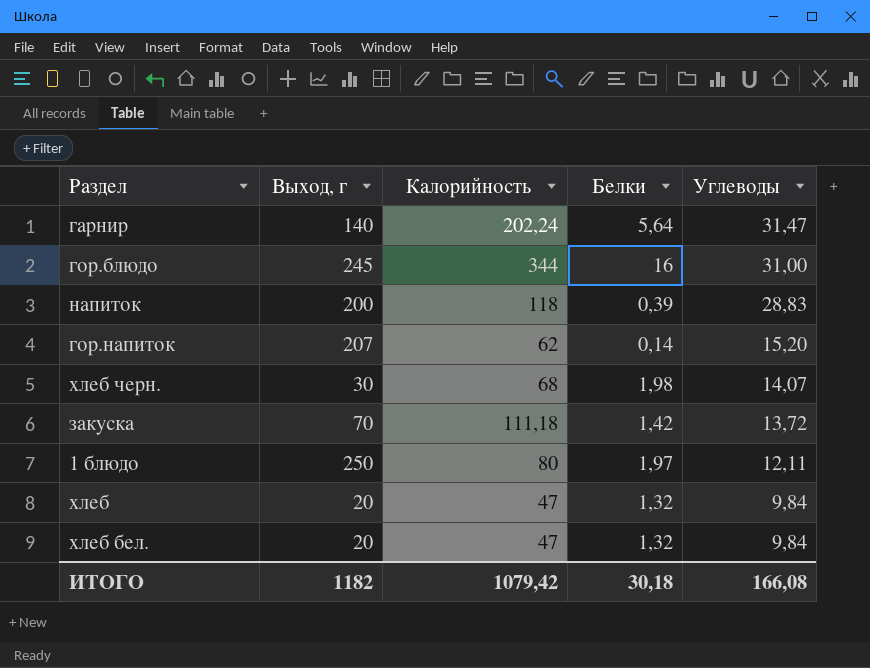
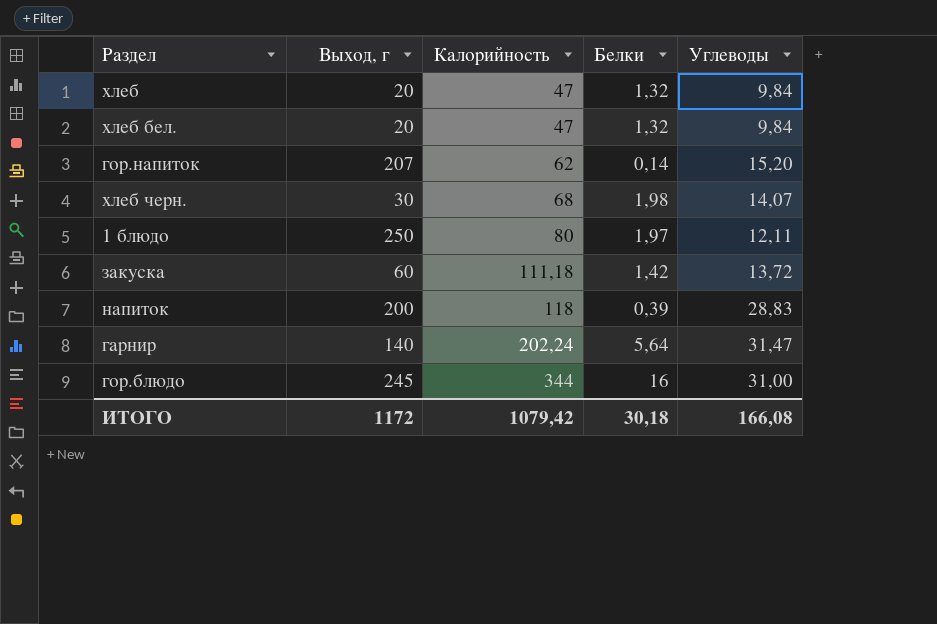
row order: Углеводы descending -> Калорийность ascending
закуска | Выход, г: 70 -> 60
ИТОГО | Выход, г: 1182 -> 1172

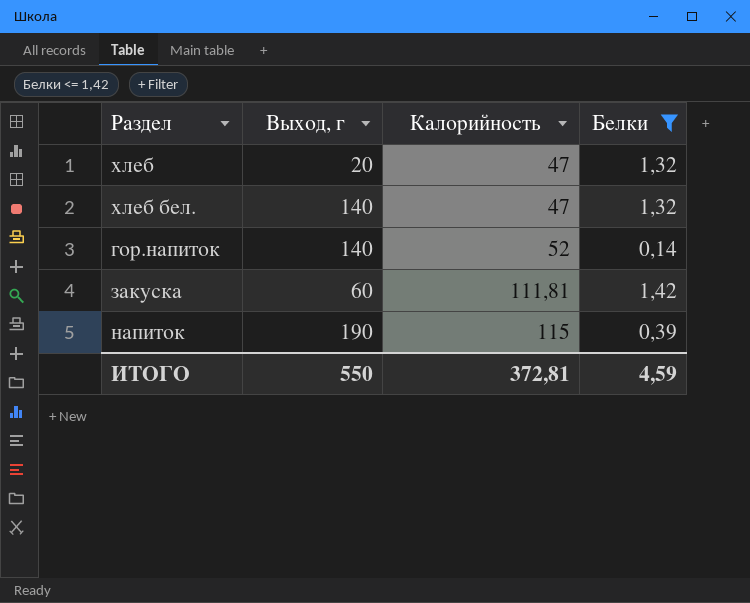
filter: none -> Белки <= 1,42
column Углеводы | position: 5 -> none
хлеб бел. | Выход, г: 20 -> 140
гор.напиток | Выход, г: 207 -> 140
гор.напиток | Калорийность: 62 -> 52
закуска | Калорийность: 111,18 -> 111,81
напиток | Выход, г: 200 -> 190
напиток | Калорийность: 118 -> 115
ИТОГО | Выход, г: 1172 -> 550
ИТОГО | Калорийность: 1079,42 -> 372,81
ИТОГО | Белки: 30,18 -> 4,59

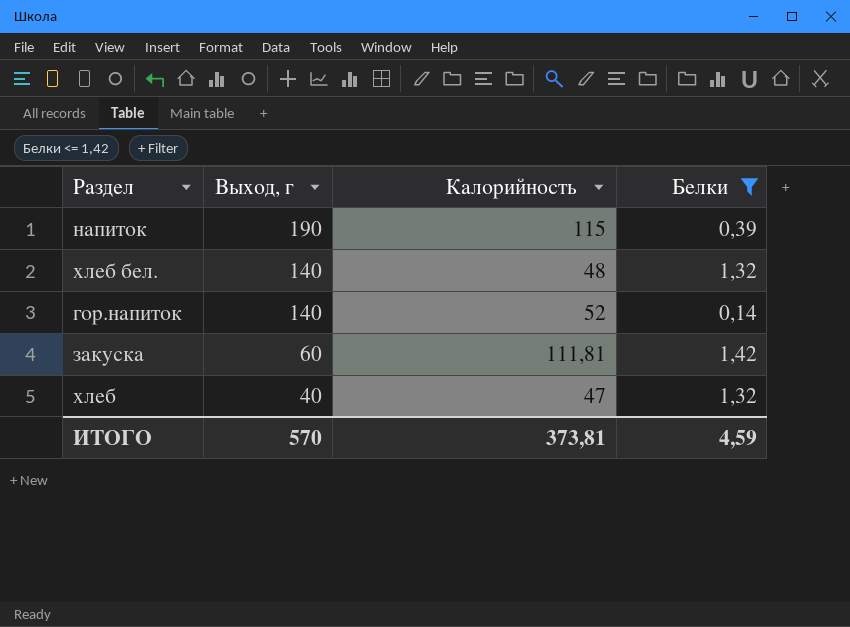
row order: Калорийность ascending -> Выход, г descending
хлеб бел. | Калорийность: 47 -> 48
хлеб | Выход, г: 20 -> 40
ИТОГО | Выход, г: 550 -> 570
ИТОГО | Калорийность: 372,81 -> 373,81

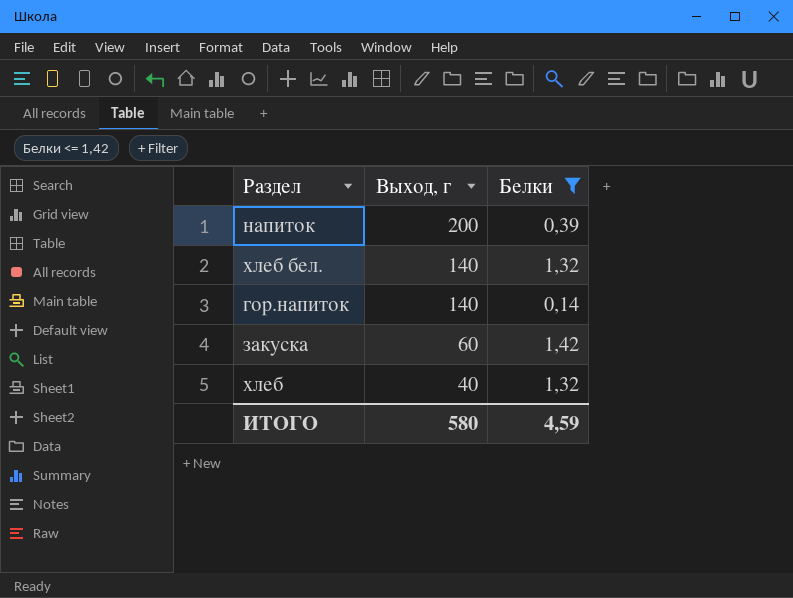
column Калорийность | position: 3 -> none
напиток | Выход, г: 190 -> 200
ИТОГО | Выход, г: 570 -> 580

